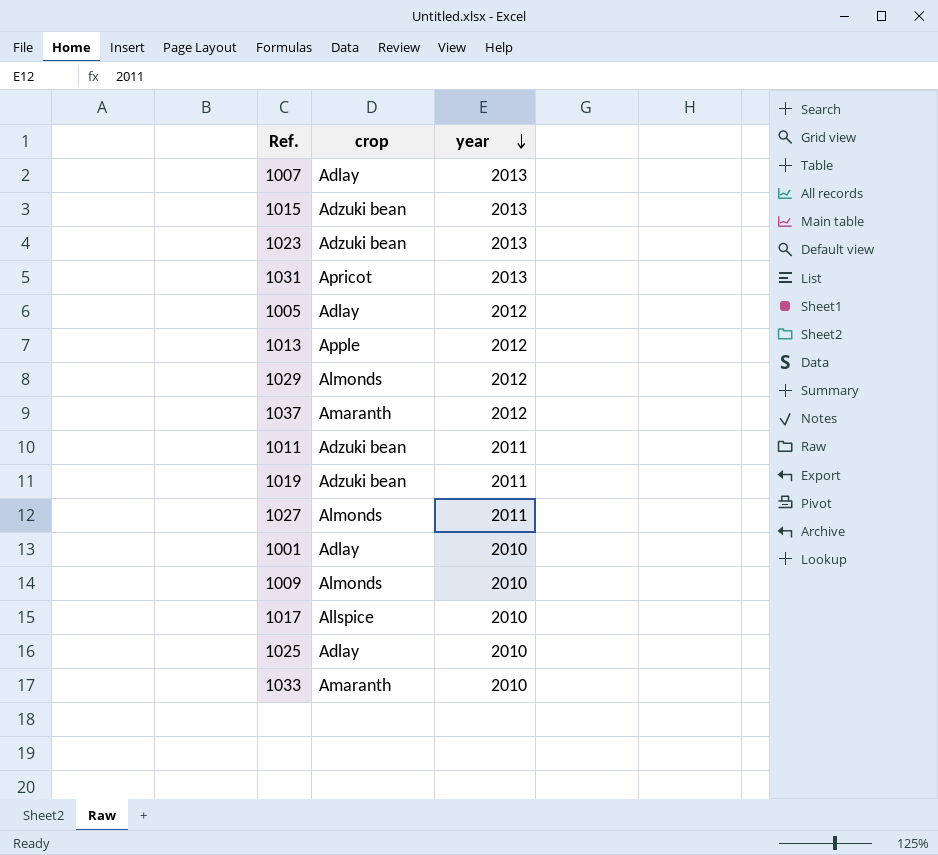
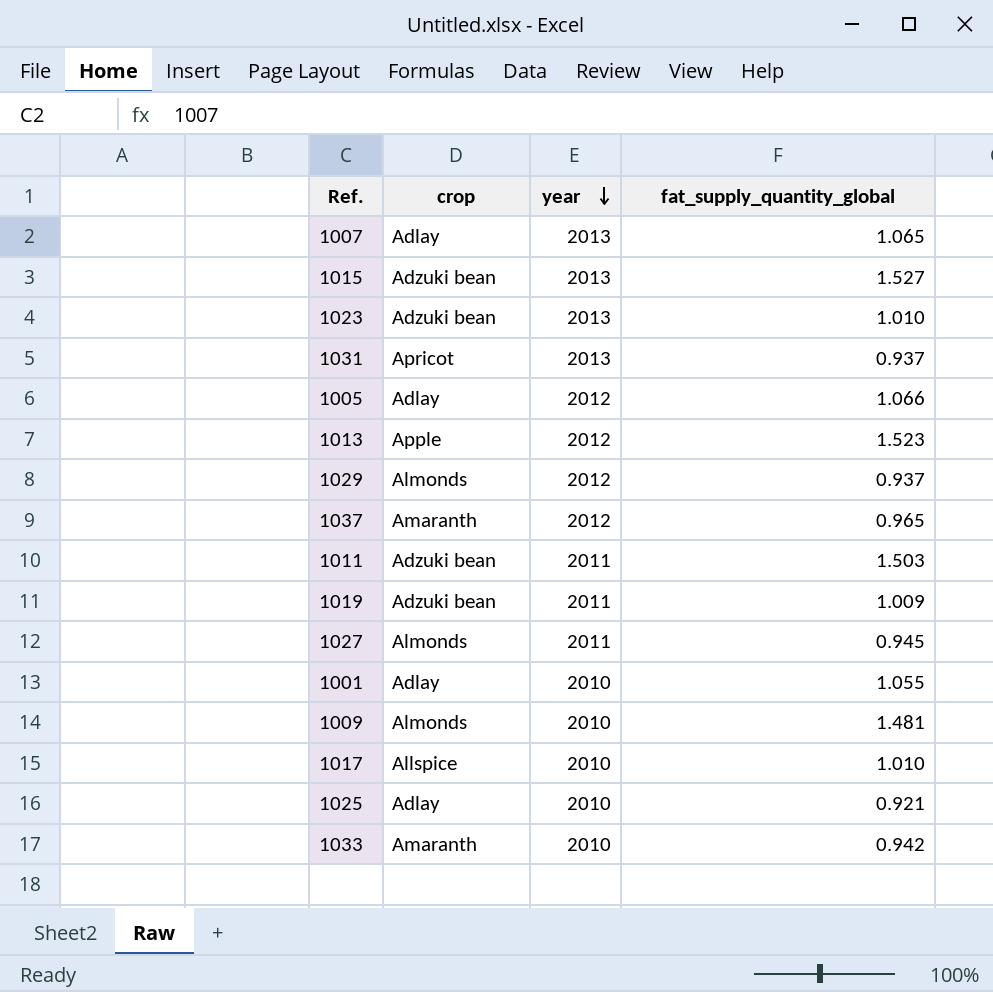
column fat_supply_quantity_global | position: none -> 4

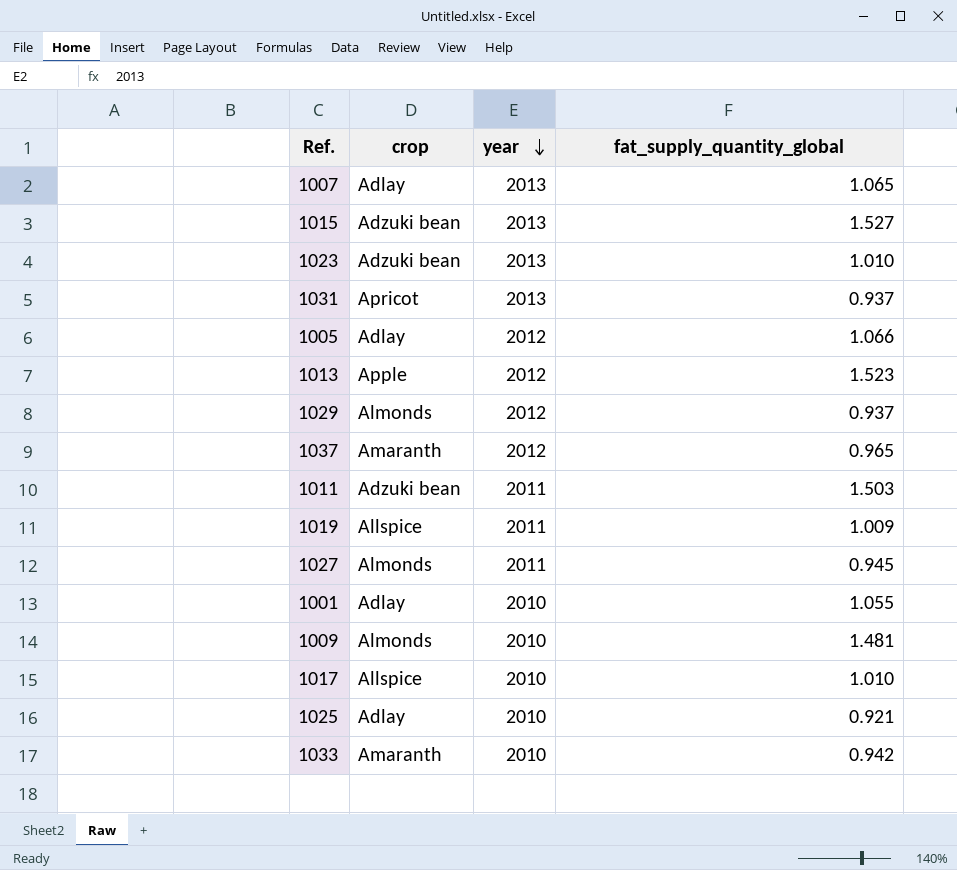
1019 | crop: Adzuki bean -> Allspice

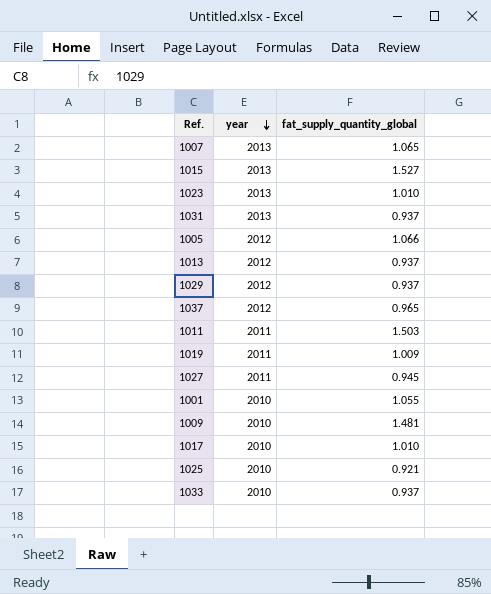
column crop | position: 2 -> none
1013 | fat_supply_quantity_global: 1.523 -> 0.937
1033 | fat_supply_quantity_global: 0.942 -> 0.937

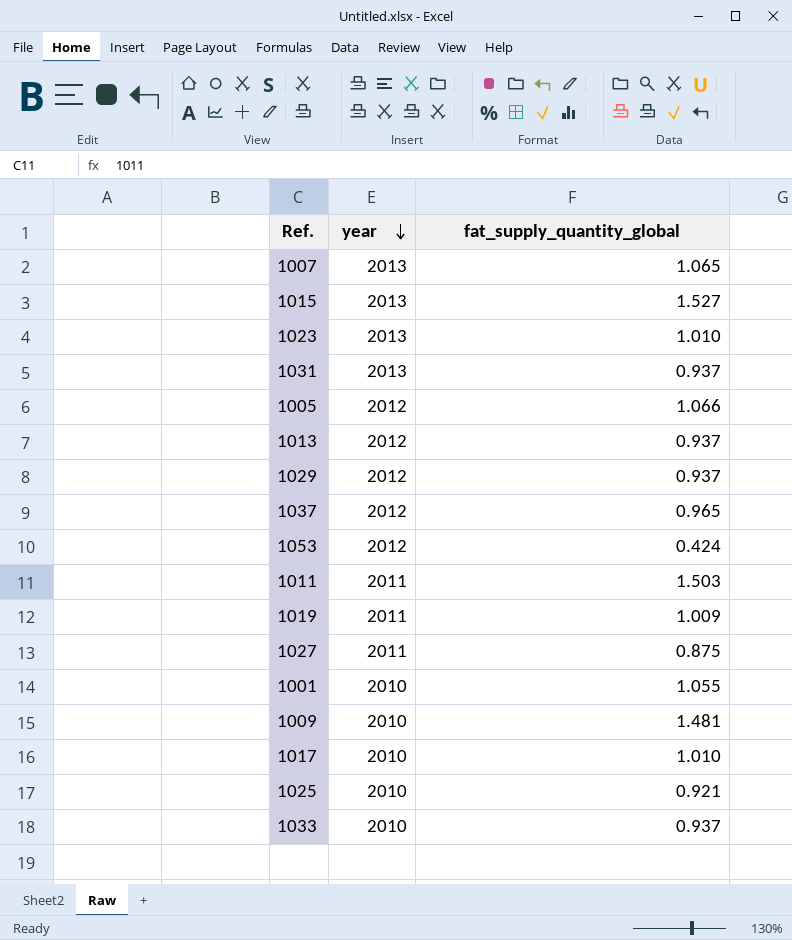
row 1053: none -> 2012 | 0.424
1027 | fat_supply_quantity_global: 0.945 -> 0.875

